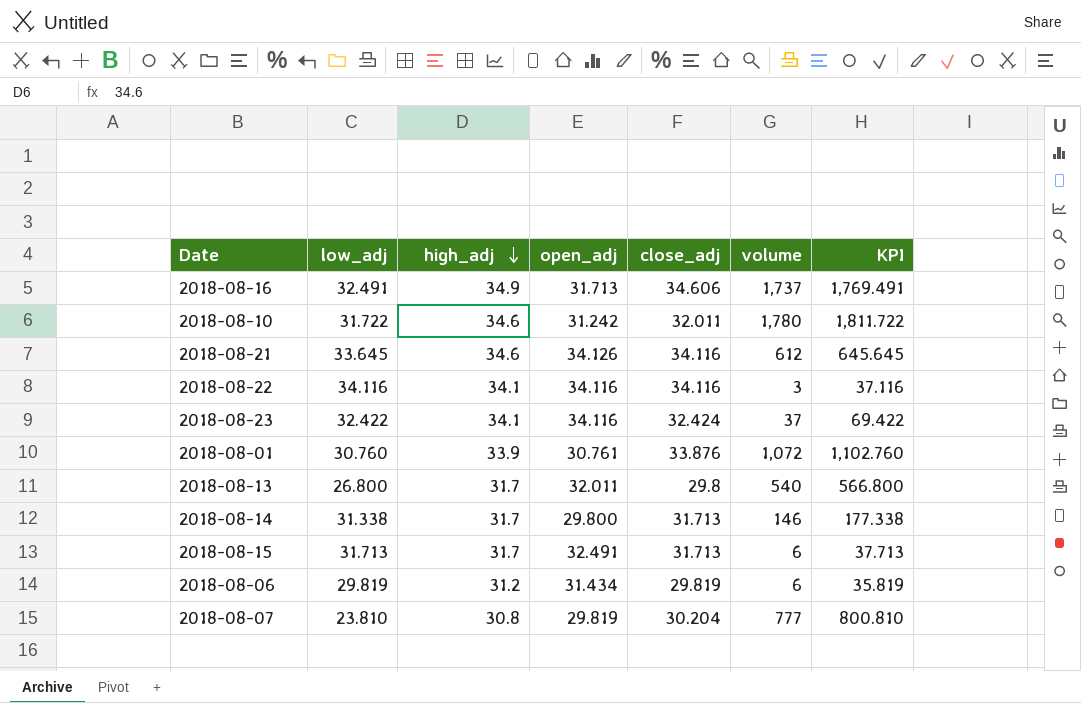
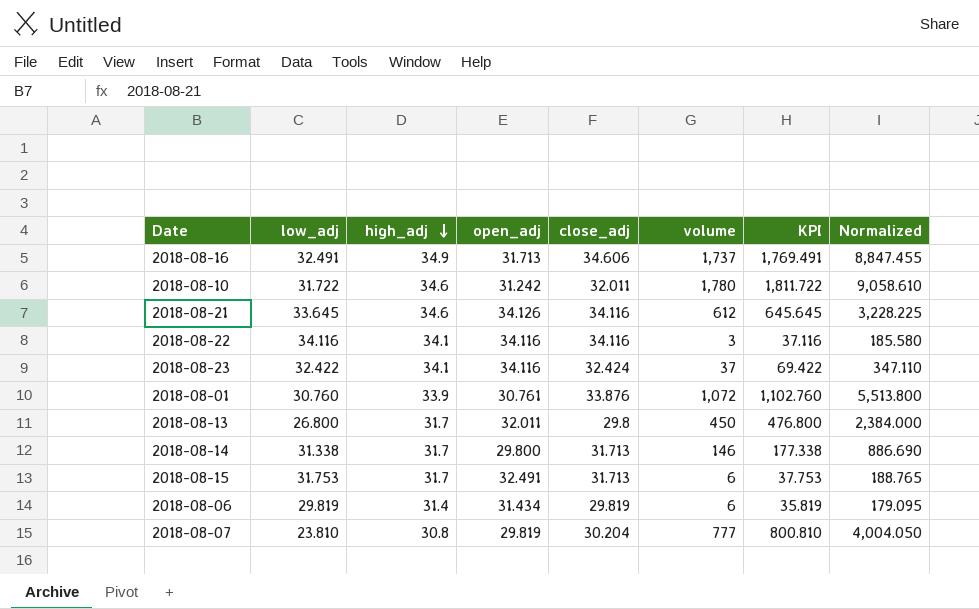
column Normalized | formula: none -> [KPI] * 5
2018-08-13 | volume: 540 -> 450
2018-08-13 | KPI: 566.800 -> 476.800
2018-08-15 | low_adj: 31.713 -> 31.753
2018-08-15 | KPI: 37.713 -> 37.753
2018-08-06 | high_adj: 31.2 -> 31.4

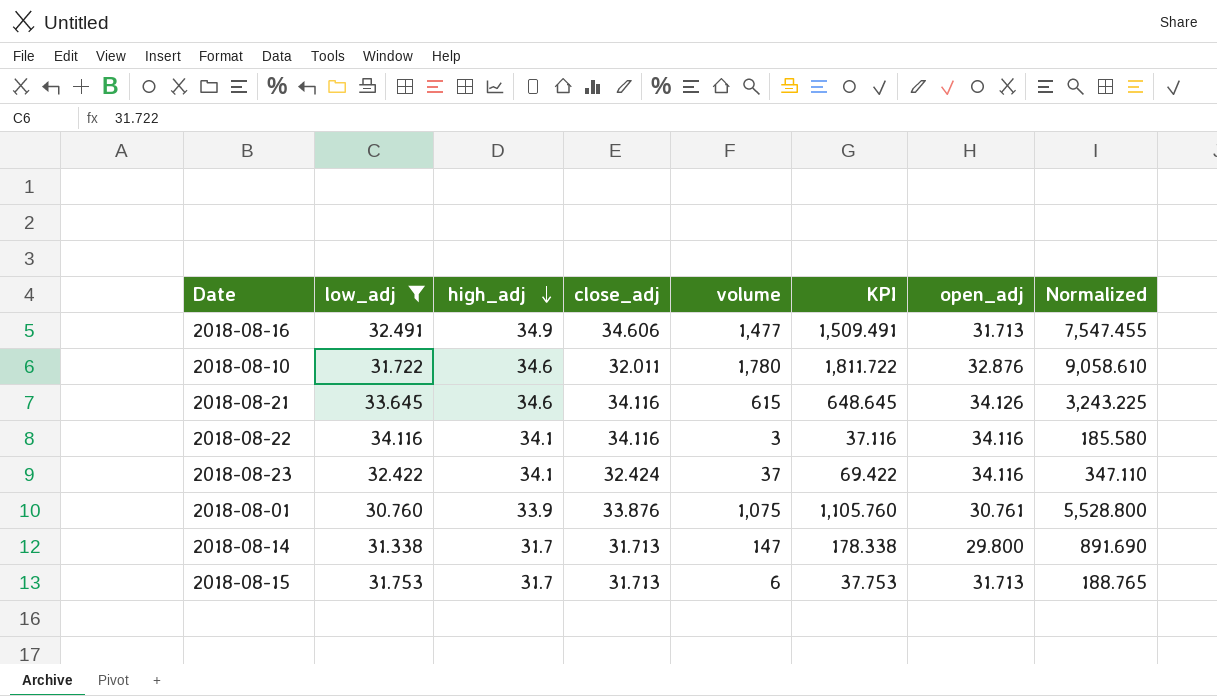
filter: none -> low_adj >= 30.760
column open_adj | position: 4 -> 7
2018-08-16 | volume: 1,737 -> 1,477
2018-08-16 | KPI: 1,769.491 -> 1,509.491
2018-08-16 | Normalized: 8,847.455 -> 7,547.455
2018-08-10 | open_adj: 31.242 -> 32.876
2018-08-21 | volume: 612 -> 615
2018-08-21 | KPI: 645.645 -> 648.645
2018-08-21 | Normalized: 3,228.225 -> 3,243.225
2018-08-01 | volume: 1,072 -> 1,075
2018-08-01 | KPI: 1,102.760 -> 1,105.760
2018-08-01 | Normalized: 5,513.800 -> 5,528.800
2018-08-14 | volume: 146 -> 147
2018-08-14 | KPI: 177.338 -> 178.338
2018-08-14 | Normalized: 886.690 -> 891.690
2018-08-15 | open_adj: 32.491 -> 31.713

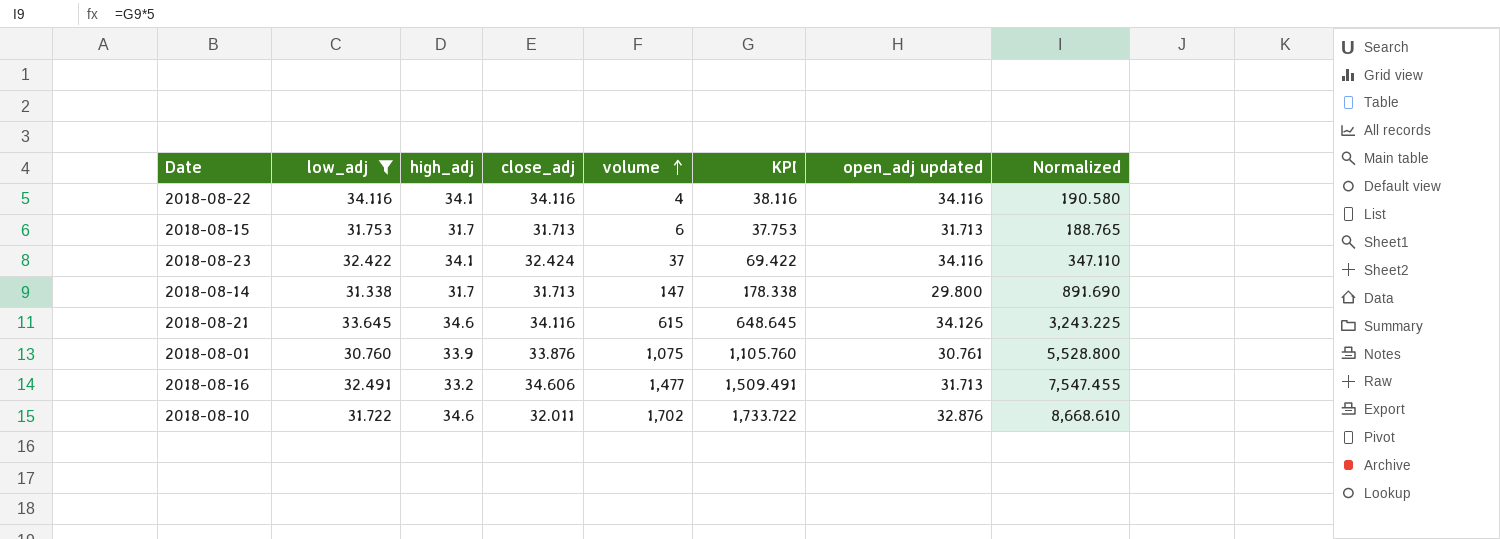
row order: high_adj descending -> volume ascending
column name: open_adj -> open_adj updated
2018-08-22 | volume: 3 -> 4
2018-08-22 | KPI: 37.116 -> 38.116
2018-08-22 | Normalized: 185.580 -> 190.580
2018-08-16 | high_adj: 34.9 -> 33.2
2018-08-10 | volume: 1,780 -> 1,702
2018-08-10 | KPI: 1,811.722 -> 1,733.722
2018-08-10 | Normalized: 9,058.610 -> 8,668.610

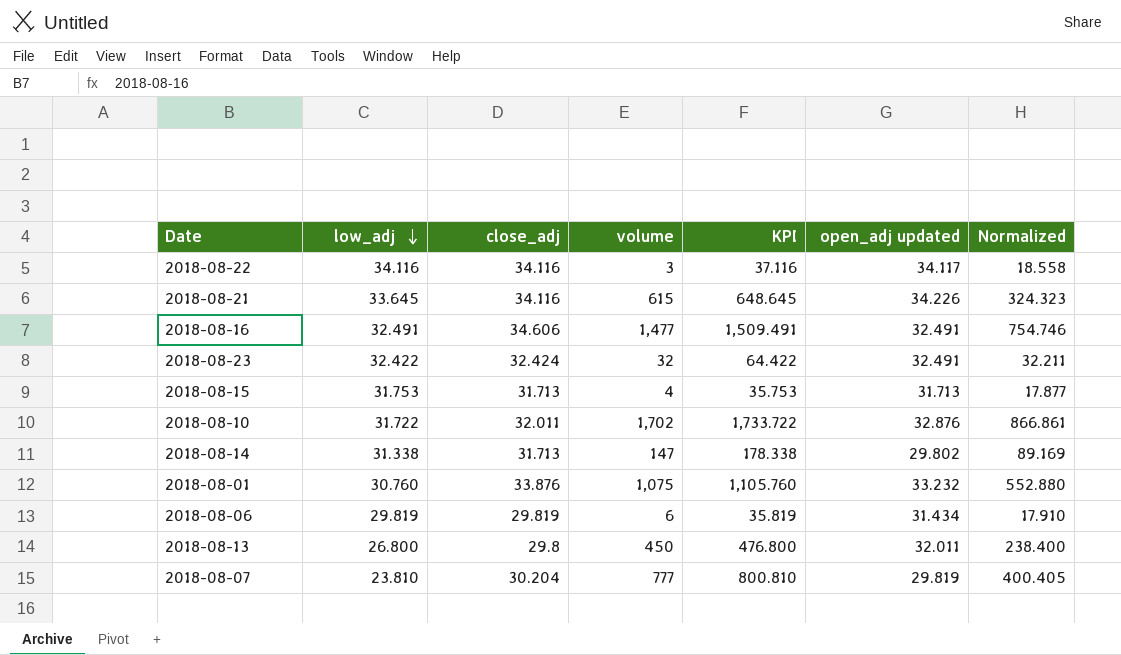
filter: low_adj >= 30.760 -> none
row order: volume ascending -> low_adj descending
column high_adj | position: 3 -> none
column Normalized | formula: [KPI] * 5 -> [KPI] * 0.5
2018-08-22 | volume: 4 -> 3
2018-08-22 | KPI: 38.116 -> 37.116
2018-08-22 | open_adj updated: 34.116 -> 34.117
2018-08-21 | open_adj updated: 34.126 -> 34.226
2018-08-16 | open_adj updated: 31.713 -> 32.491
2018-08-23 | volume: 37 -> 32
2018-08-23 | KPI: 69.422 -> 64.422
2018-08-23 | open_adj updated: 34.116 -> 32.491
2018-08-15 | volume: 6 -> 4
2018-08-15 | KPI: 37.753 -> 35.753
2018-08-14 | open_adj updated: 29.800 -> 29.802
2018-08-01 | open_adj updated: 30.761 -> 33.232

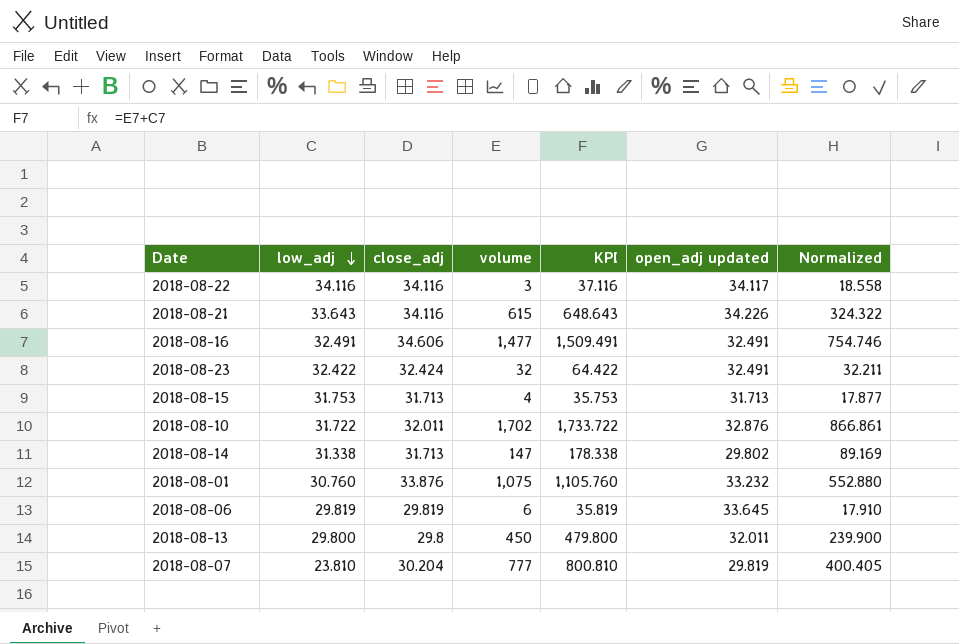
2018-08-21 | low_adj: 33.645 -> 33.643
2018-08-21 | KPI: 648.645 -> 648.643
2018-08-21 | Normalized: 324.323 -> 324.322
2018-08-06 | open_adj updated: 31.434 -> 33.645
2018-08-13 | low_adj: 26.800 -> 29.800
2018-08-13 | KPI: 476.800 -> 479.800
2018-08-13 | Normalized: 238.400 -> 239.900

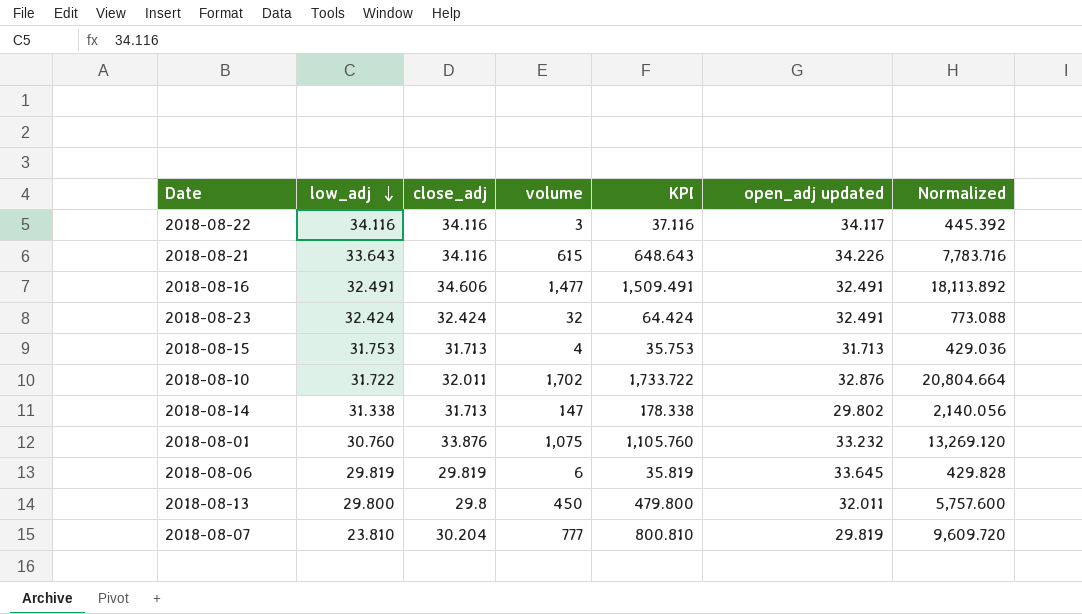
column Normalized | formula: [KPI] * 0.5 -> [KPI] * 12
2018-08-23 | low_adj: 32.422 -> 32.424
2018-08-23 | KPI: 64.422 -> 64.424

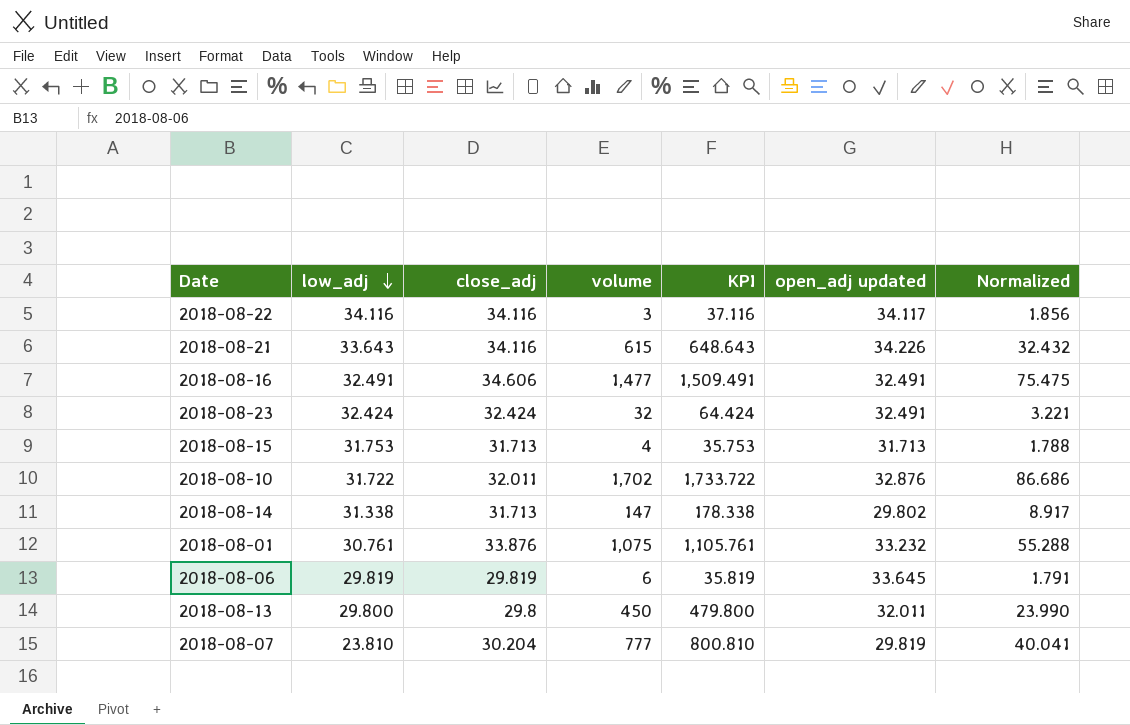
column Normalized | formula: [KPI] * 12 -> [KPI] * 0.05
2018-08-01 | low_adj: 30.760 -> 30.761
2018-08-01 | KPI: 1,105.760 -> 1,105.761

